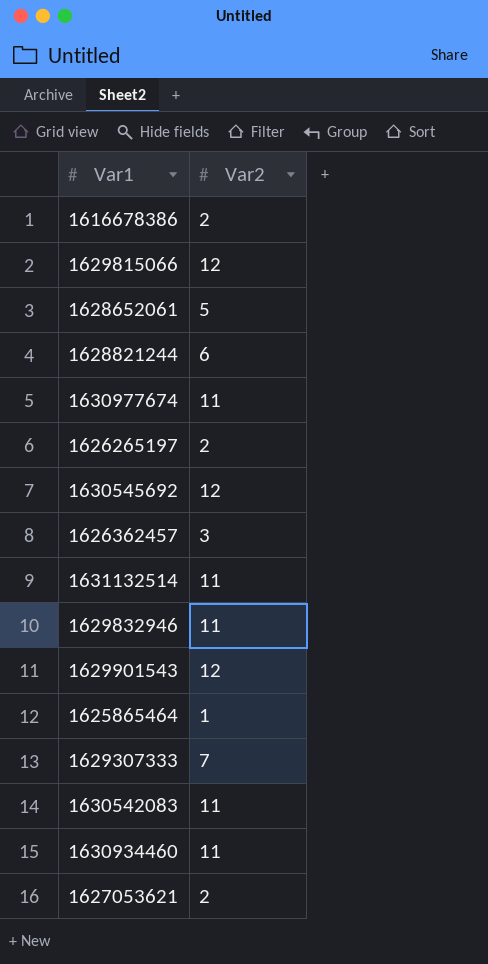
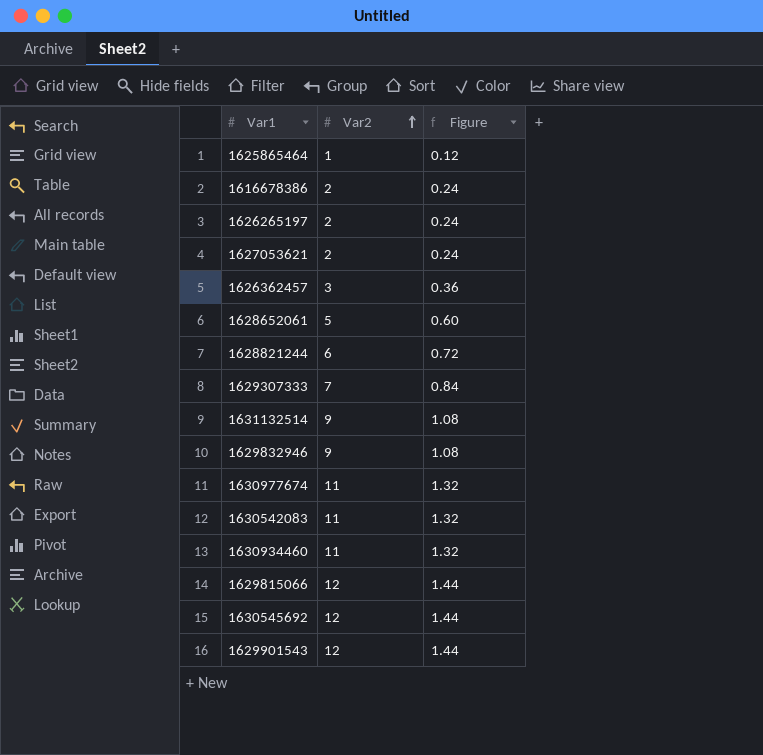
row order: none -> Var2 ascending
column Figure | formula: none -> [Var2] * 0.12
1631132514 | Var2: 11 -> 9
1629832946 | Var2: 11 -> 9

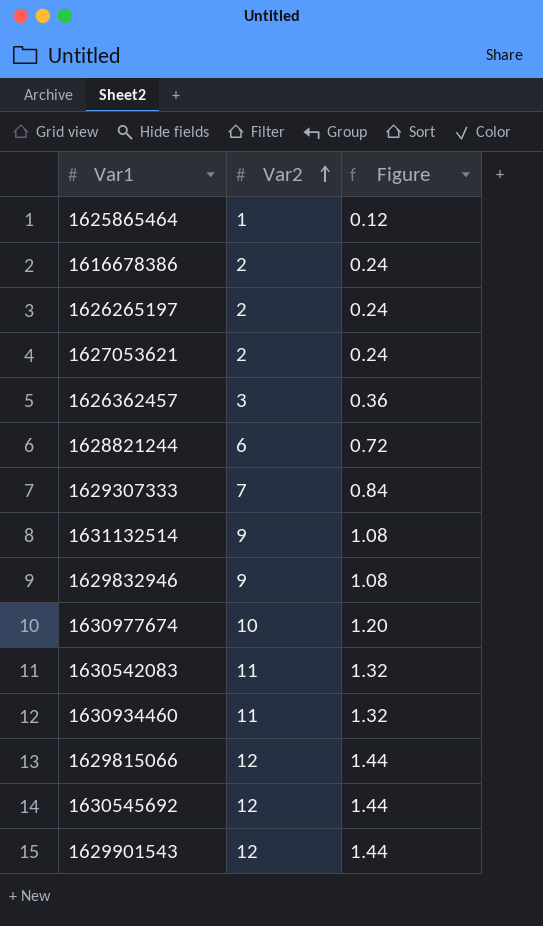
row 1628652061: 5 | 0.60 -> none
1630977674 | Var2: 11 -> 10
1630977674 | Figure: 1.32 -> 1.20

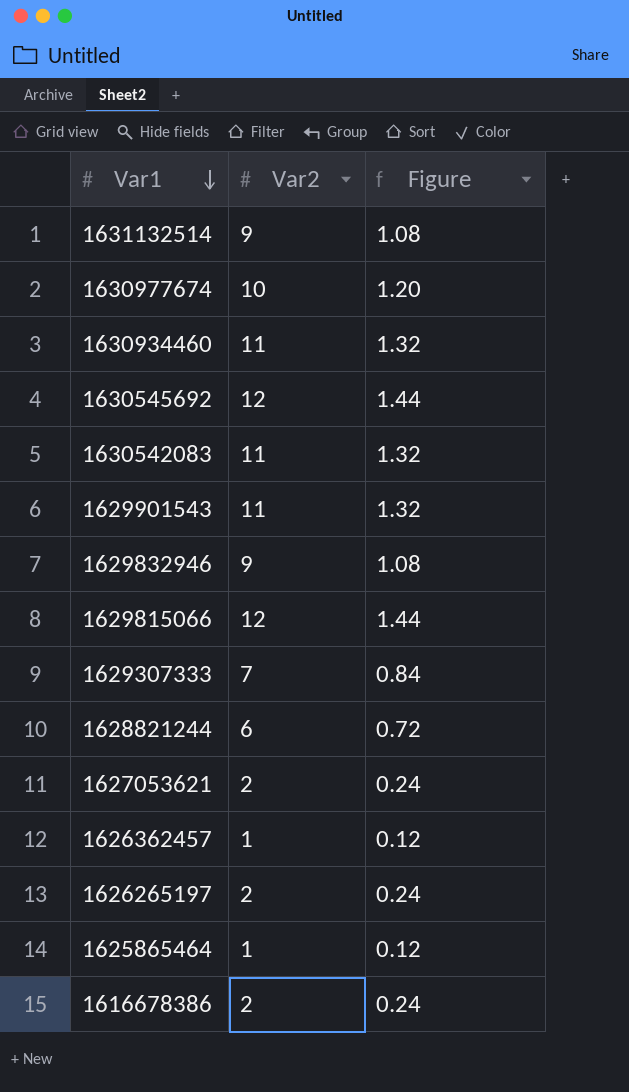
row order: Var2 ascending -> Var1 descending
1629901543 | Var2: 12 -> 11
1629901543 | Figure: 1.44 -> 1.32
1626362457 | Var2: 3 -> 1
1626362457 | Figure: 0.36 -> 0.12

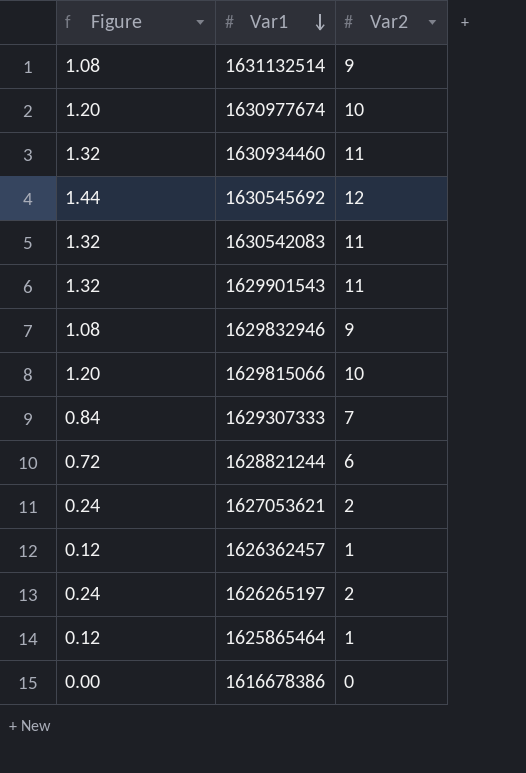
column Figure | position: 3 -> 1
1629815066 | Figure: 1.44 -> 1.20
1629815066 | Var2: 12 -> 10
1616678386 | Figure: 0.24 -> 0.00
1616678386 | Var2: 2 -> 0

